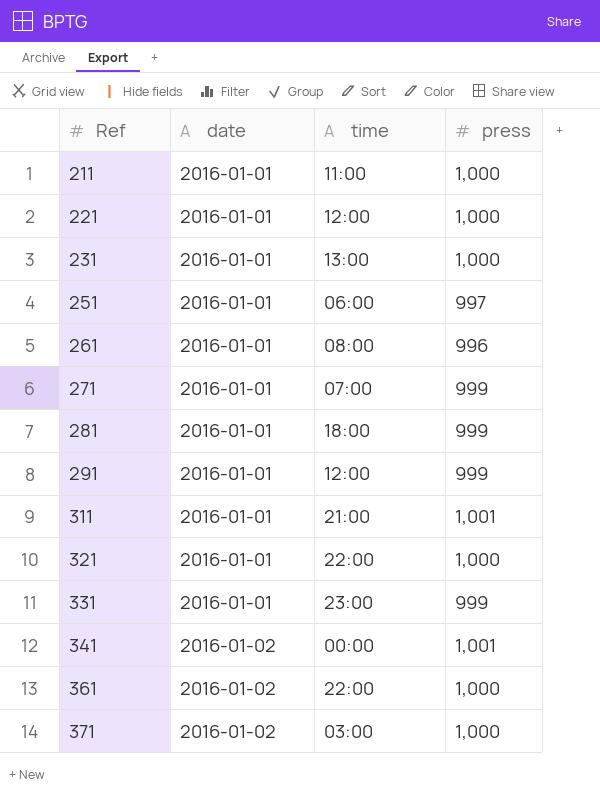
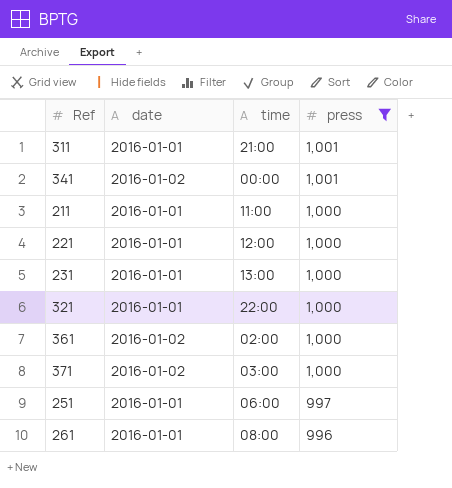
filter: none -> press != 999
row order: Ref ascending -> press descending
361 | time: 22:00 -> 02:00

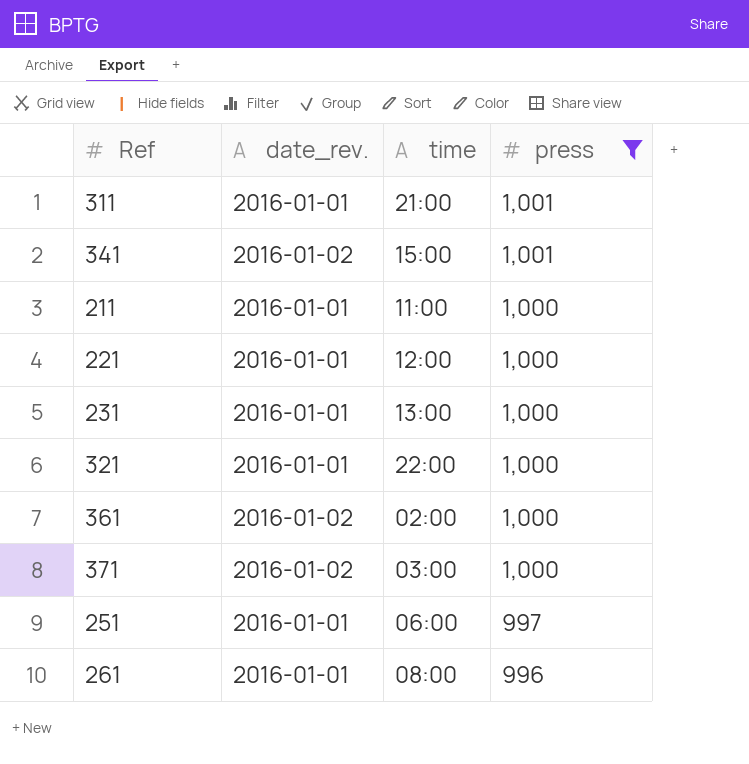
column name: date -> date_rev.
341 | time: 00:00 -> 15:00

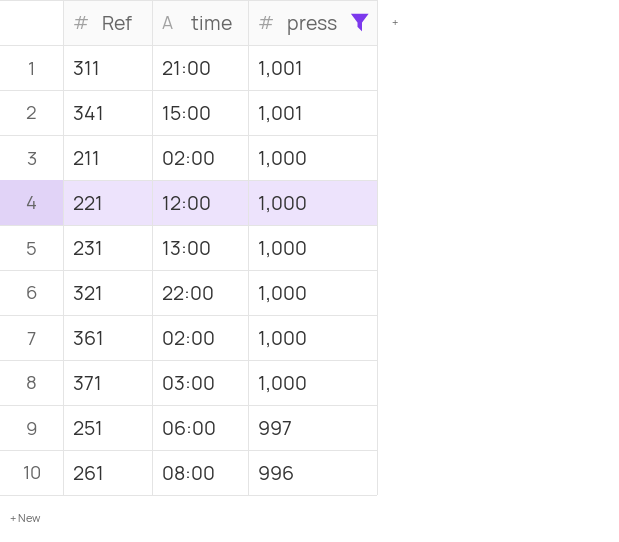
column date_rev. | position: 2 -> none
211 | time: 11:00 -> 02:00

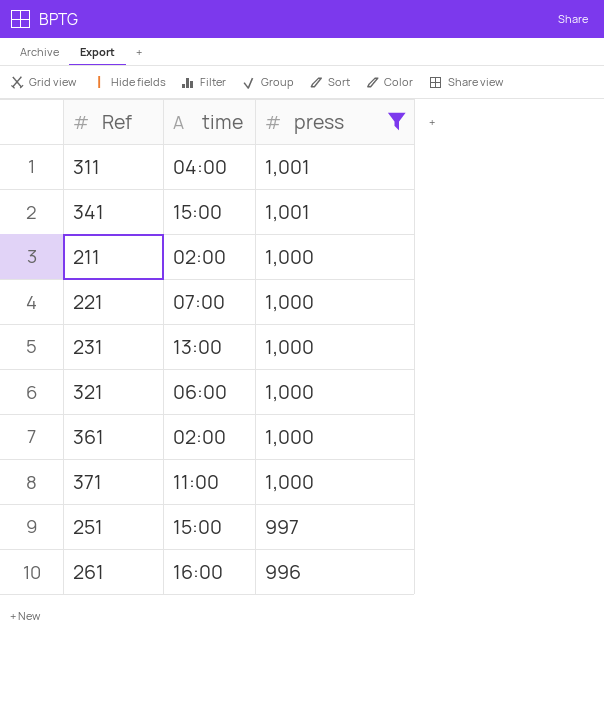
311 | time: 21:00 -> 04:00
221 | time: 12:00 -> 07:00
321 | time: 22:00 -> 06:00
371 | time: 03:00 -> 11:00
251 | time: 06:00 -> 15:00
261 | time: 08:00 -> 16:00

